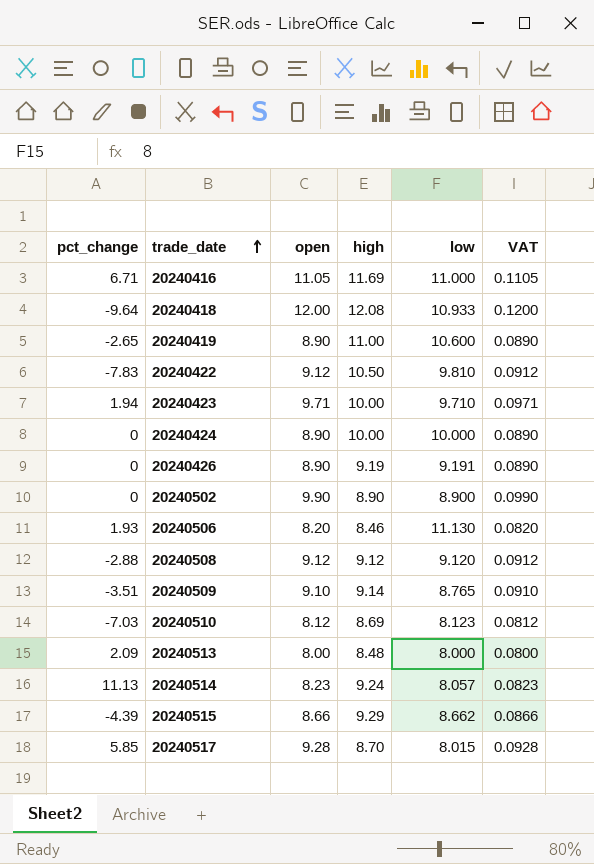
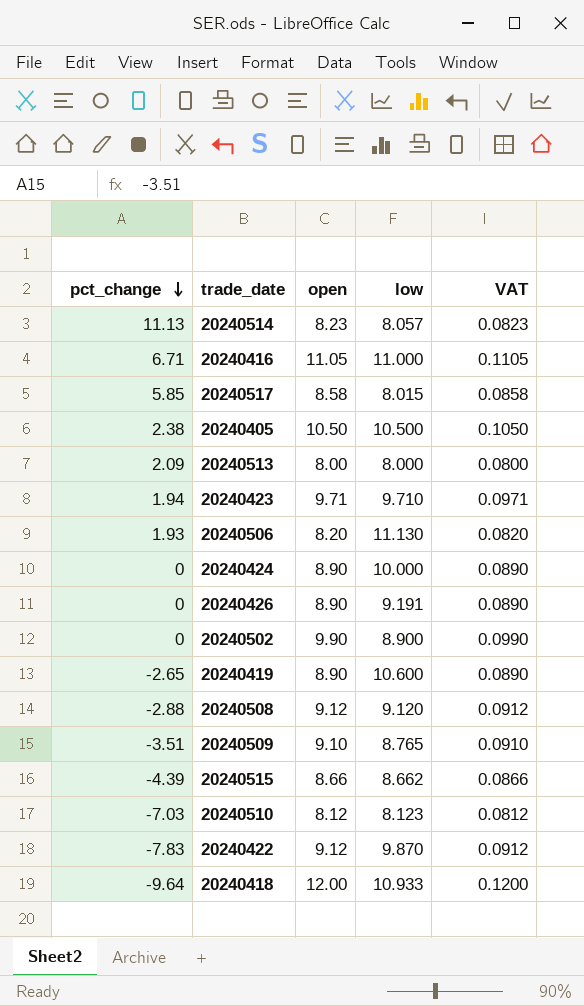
row order: trade_date ascending -> pct_change descending
column high | position: 4 -> none
20240517 | open: 9.28 -> 8.58
20240517 | VAT: 0.0928 -> 0.0858
row 20240405: none -> 2.38 | 10.50 | 10.500 | 0.1050
20240422 | low: 9.810 -> 9.870

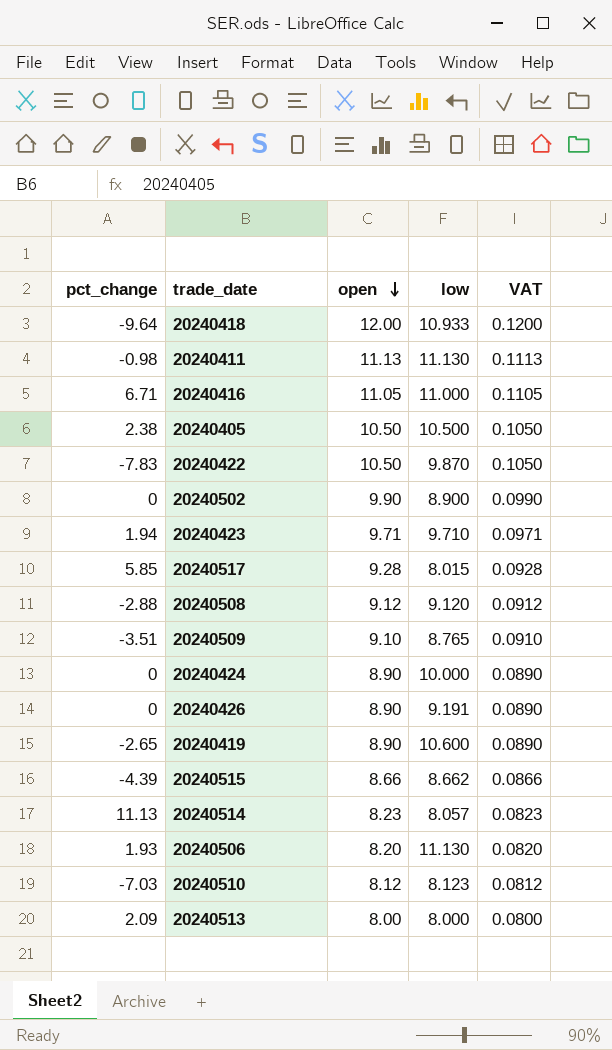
row order: pct_change descending -> open descending
row 20240411: none -> -0.98 | 11.13 | 11.130 | 0.1113
20240422 | open: 9.12 -> 10.50
20240422 | VAT: 0.0912 -> 0.1050
20240517 | open: 8.58 -> 9.28
20240517 | VAT: 0.0858 -> 0.0928

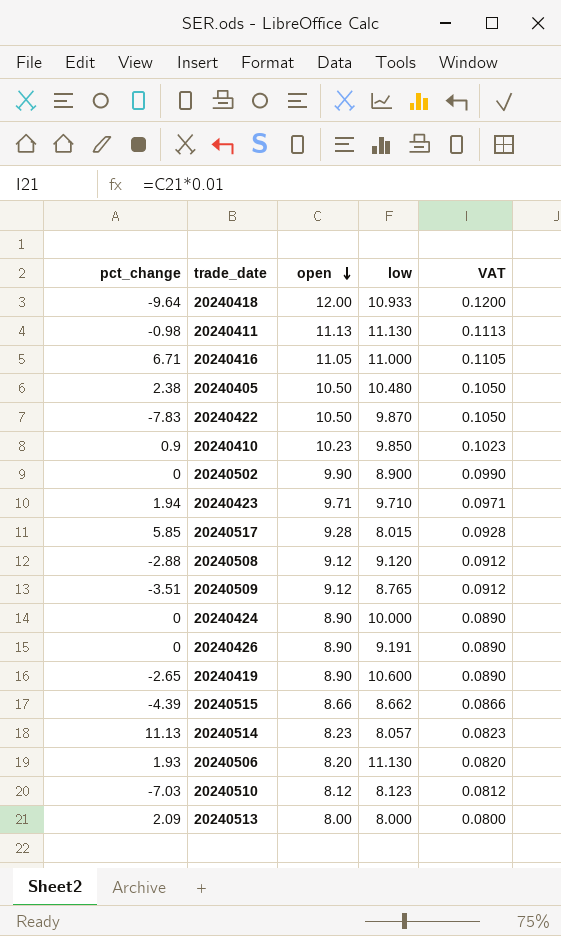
20240405 | low: 10.500 -> 10.480
row 20240410: none -> 0.9 | 10.23 | 9.850 | 0.1023
20240509 | open: 9.10 -> 9.12
20240509 | VAT: 0.0910 -> 0.0912

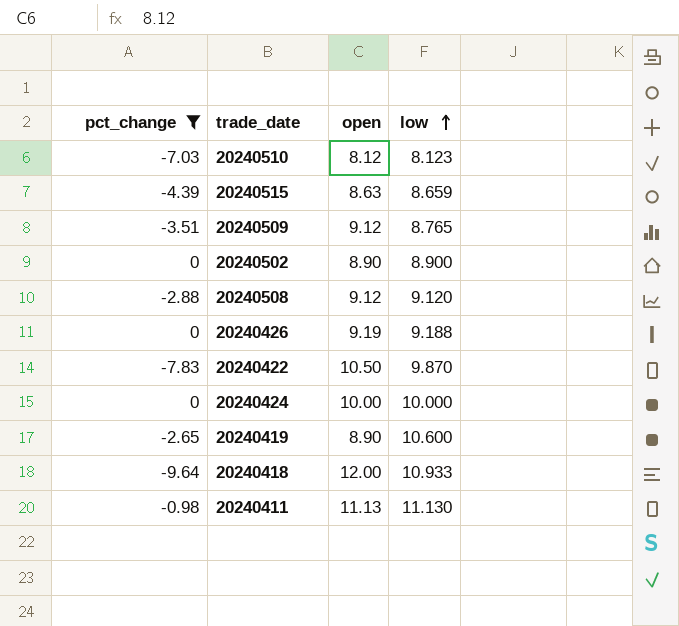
filter: none -> pct_change <= 0
row order: open descending -> low ascending
column VAT | formula: [open] * 0.01 -> none
20240515 | open: 8.66 -> 8.63
20240515 | low: 8.662 -> 8.659
20240502 | open: 9.90 -> 8.90
20240426 | open: 8.90 -> 9.19
20240426 | low: 9.191 -> 9.188
20240424 | open: 8.90 -> 10.00

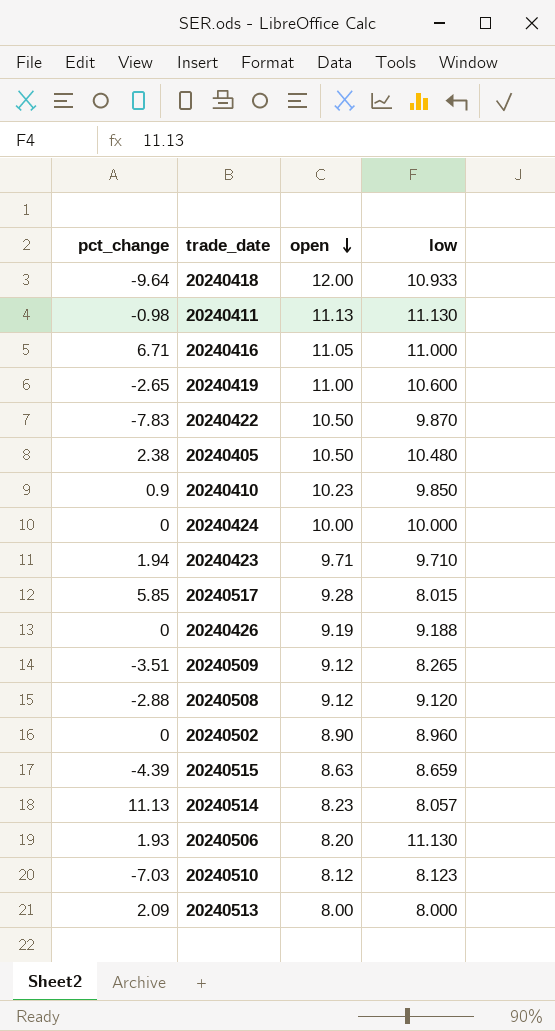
filter: pct_change <= 0 -> none
row order: low ascending -> open descending
20240419 | open: 8.90 -> 11.00
20240509 | low: 8.765 -> 8.265
20240502 | low: 8.900 -> 8.960

